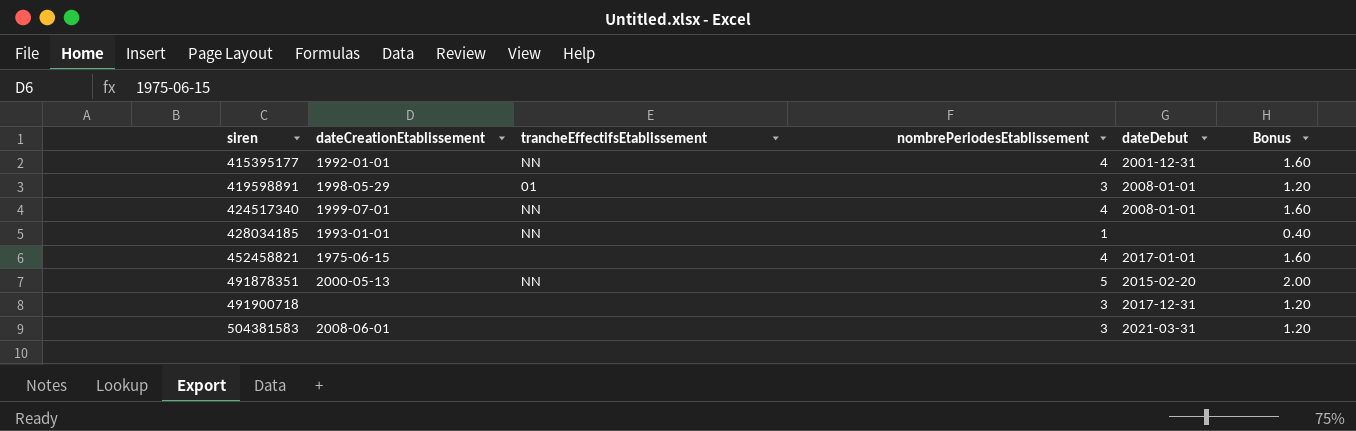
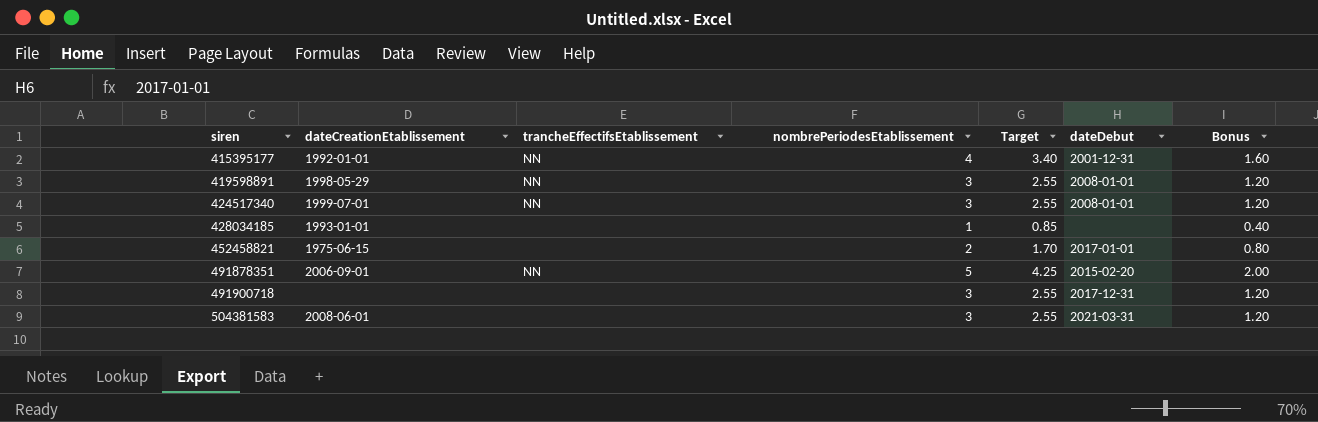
column Target | formula: none -> [nombrePeriodesEtablissement] * 0.85
419598891 | trancheEffectifsEtablissement: 01 -> NN
424517340 | nombrePeriodesEtablissement: 4 -> 3
424517340 | Bonus: 1.60 -> 1.20
428034185 | trancheEffectifsEtablissement: NN -> none
452458821 | nombrePeriodesEtablissement: 4 -> 2
452458821 | Bonus: 1.60 -> 0.80
491878351 | dateCreationEtablissement: 2000-05-13 -> 2006-09-01

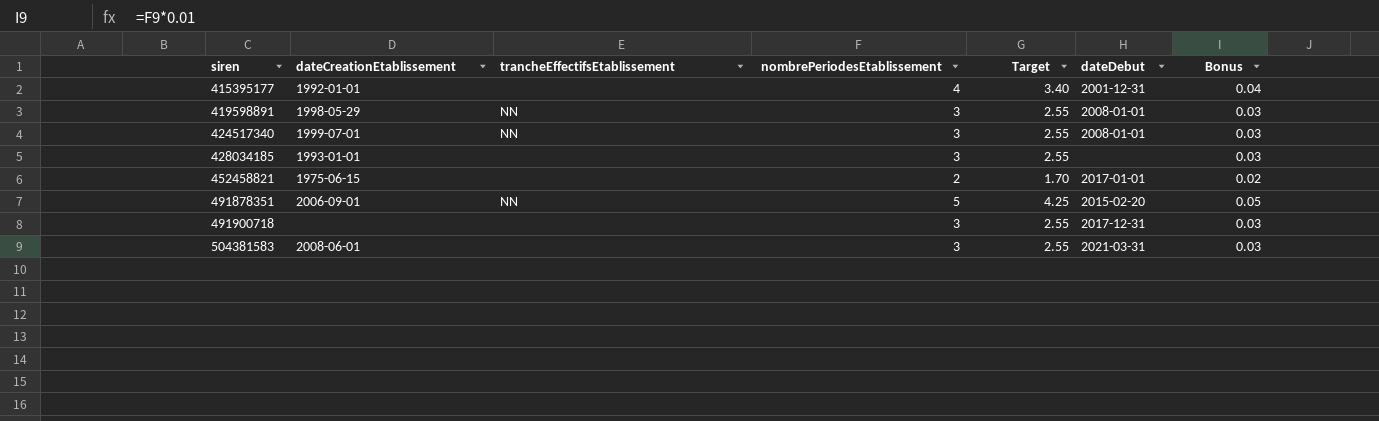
column Bonus | formula: [nombrePeriodesEtablissement] * 0.4 -> [nombrePeriodesEtablissement] * 0.01
415395177 | trancheEffectifsEtablissement: NN -> none
428034185 | nombrePeriodesEtablissement: 1 -> 3
428034185 | Target: 0.85 -> 2.55

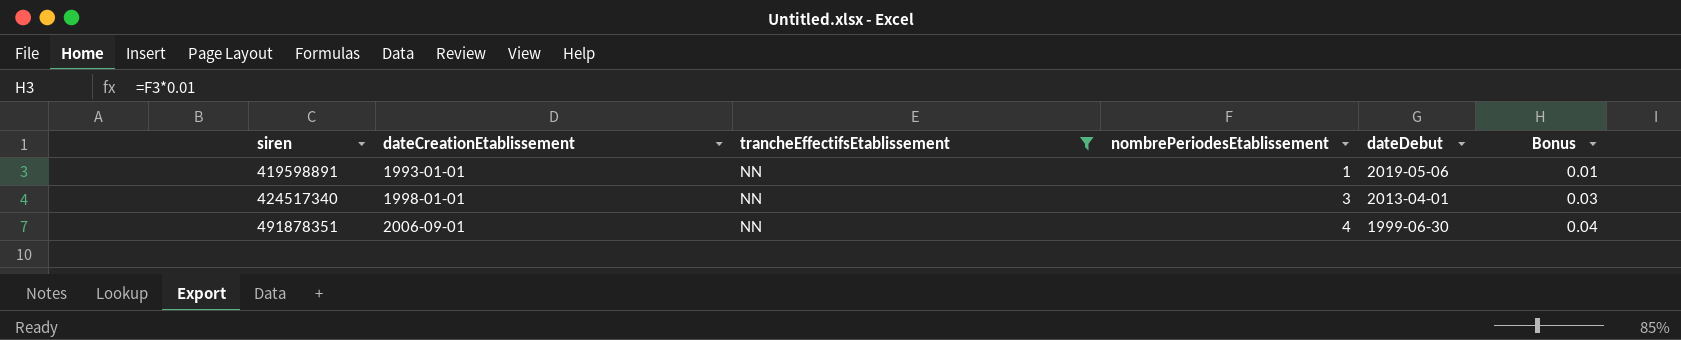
filter: none -> trancheEffectifsEtablissement = NN
column Target | formula: [nombrePeriodesEtablissement] * 0.85 -> none
419598891 | dateCreationEtablissement: 1998-05-29 -> 1993-01-01
419598891 | nombrePeriodesEtablissement: 3 -> 1
419598891 | dateDebut: 2008-01-01 -> 2019-05-06
419598891 | Bonus: 0.03 -> 0.01
424517340 | dateCreationEtablissement: 1999-07-01 -> 1998-01-01
424517340 | dateDebut: 2008-01-01 -> 2013-04-01
491878351 | nombrePeriodesEtablissement: 5 -> 4
491878351 | dateDebut: 2015-02-20 -> 1999-06-30
491878351 | Bonus: 0.05 -> 0.04

